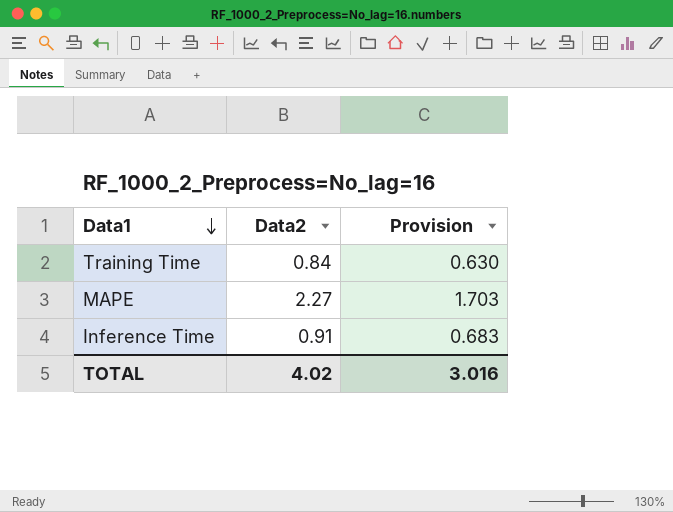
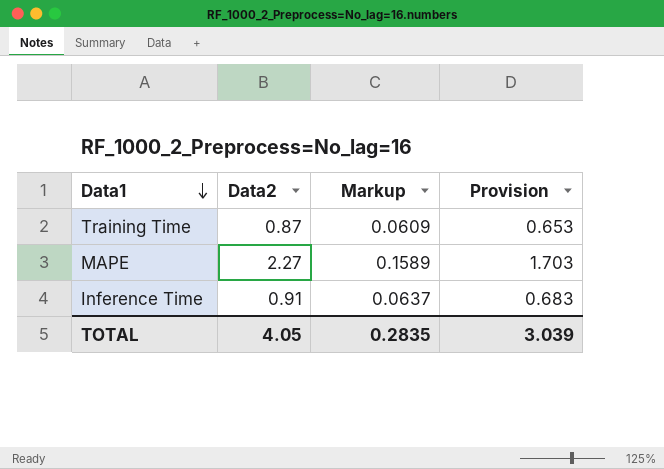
column Markup | formula: none -> [Data2] * 0.07
Training Time | Data2: 0.84 -> 0.87
Training Time | Provision: 0.630 -> 0.653
TOTAL | Data2: 4.02 -> 4.05
TOTAL | Provision: 3.016 -> 3.039

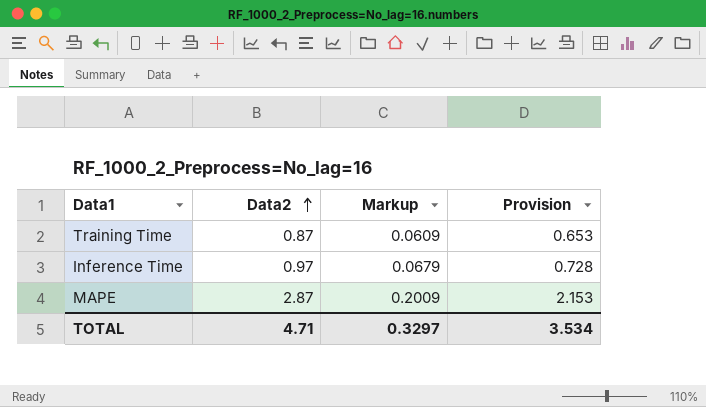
row order: Data1 descending -> Data2 ascending
Inference Time | Data2: 0.91 -> 0.97
Inference Time | Markup: 0.0637 -> 0.0679
Inference Time | Provision: 0.683 -> 0.728
MAPE | Data2: 2.27 -> 2.87
MAPE | Markup: 0.1589 -> 0.2009
MAPE | Provision: 1.703 -> 2.153
TOTAL | Data2: 4.05 -> 4.71
TOTAL | Markup: 0.2835 -> 0.3297
TOTAL | Provision: 3.039 -> 3.534

